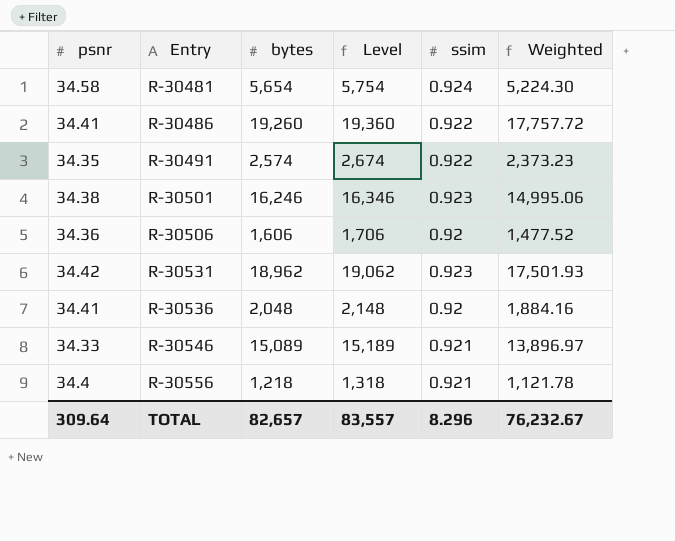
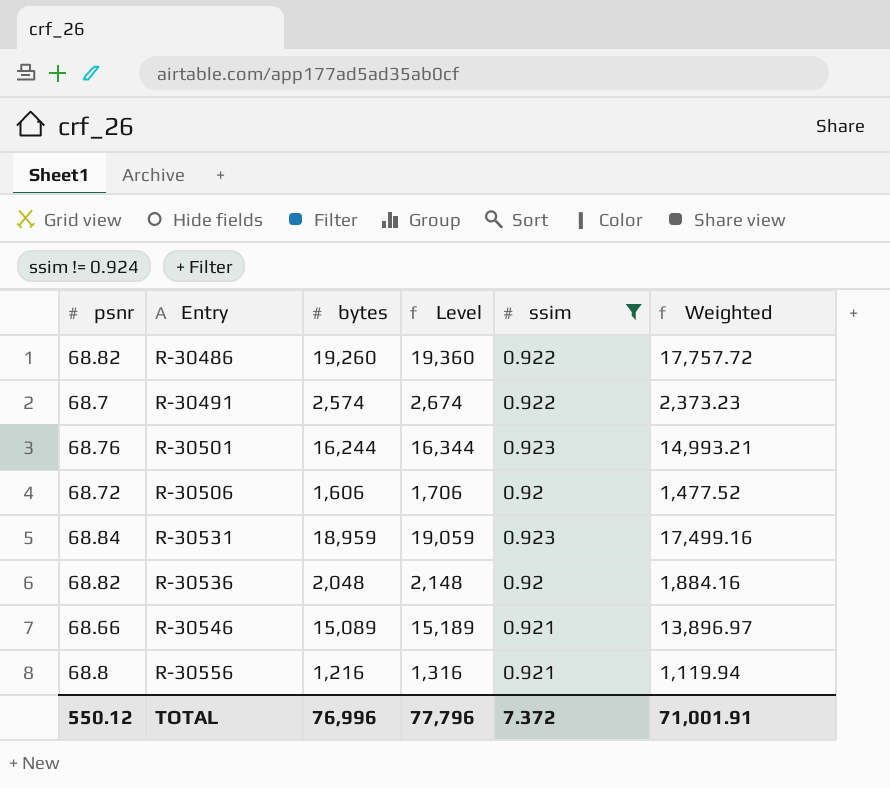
filter: none -> ssim != 0.924
R-30486 | psnr: 34.41 -> 68.82
R-30491 | psnr: 34.35 -> 68.7
R-30501 | psnr: 34.38 -> 68.76
R-30501 | bytes: 16,246 -> 16,244
R-30501 | Level: 16,346 -> 16,344
R-30501 | Weighted: 14,995.06 -> 14,993.21
R-30506 | psnr: 34.36 -> 68.72
R-30531 | psnr: 34.42 -> 68.84
R-30531 | bytes: 18,962 -> 18,959
R-30531 | Level: 19,062 -> 19,059
R-30531 | Weighted: 17,501.93 -> 17,499.16
R-30536 | psnr: 34.41 -> 68.82
R-30546 | psnr: 34.33 -> 68.66
R-30556 | psnr: 34.4 -> 68.8
R-30556 | bytes: 1,218 -> 1,216
R-30556 | Level: 1,318 -> 1,316
R-30556 | Weighted: 1,121.78 -> 1,119.94
TOTAL | psnr: 309.64 -> 550.12
TOTAL | bytes: 82,657 -> 76,996
TOTAL | Level: 83,557 -> 77,796
TOTAL | ssim: 8.296 -> 7.372
TOTAL | Weighted: 76,232.67 -> 71,001.91

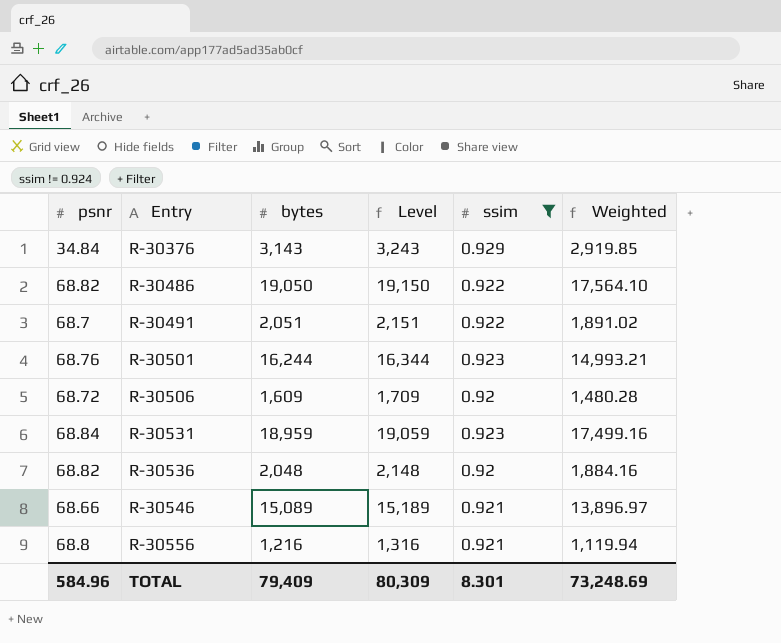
row R-30376: none -> 34.84 | 3,143 | 3,243 | 0.929 | 2,919.85
R-30486 | bytes: 19,260 -> 19,050
R-30486 | Level: 19,360 -> 19,150
R-30486 | Weighted: 17,757.72 -> 17,564.10
R-30491 | bytes: 2,574 -> 2,051
R-30491 | Level: 2,674 -> 2,151
R-30491 | Weighted: 2,373.23 -> 1,891.02
R-30506 | bytes: 1,606 -> 1,609
R-30506 | Level: 1,706 -> 1,709
R-30506 | Weighted: 1,477.52 -> 1,480.28
TOTAL | psnr: 550.12 -> 584.96
TOTAL | bytes: 76,996 -> 79,409
TOTAL | Level: 77,796 -> 80,309
TOTAL | ssim: 7.372 -> 8.301
TOTAL | Weighted: 71,001.91 -> 73,248.69

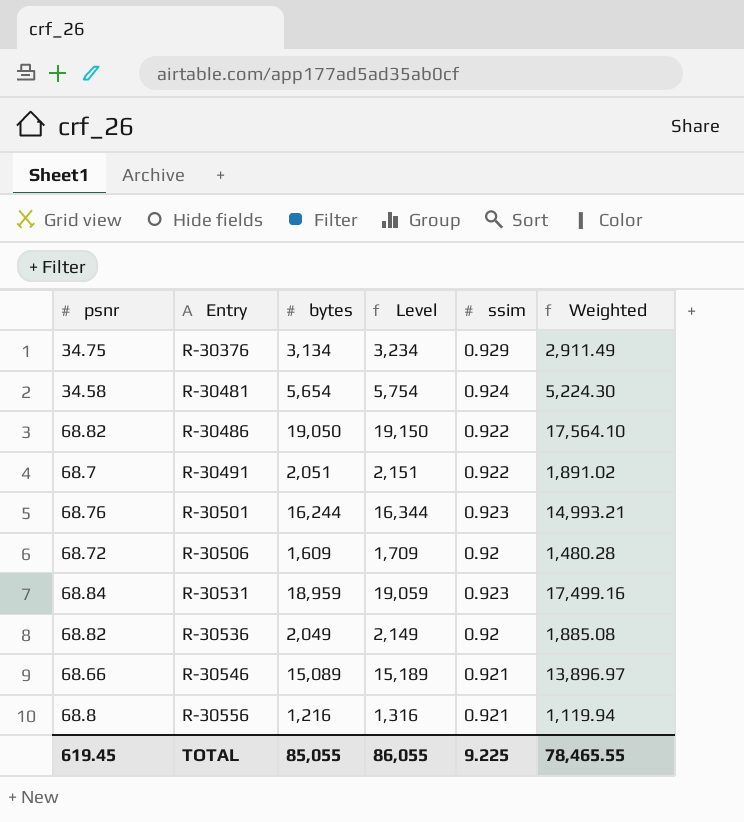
filter: ssim != 0.924 -> none
R-30376 | psnr: 34.84 -> 34.75
R-30376 | bytes: 3,143 -> 3,134
R-30376 | Level: 3,243 -> 3,234
R-30376 | Weighted: 2,919.85 -> 2,911.49
R-30536 | bytes: 2,048 -> 2,049
R-30536 | Level: 2,148 -> 2,149
R-30536 | Weighted: 1,884.16 -> 1,885.08
TOTAL | psnr: 584.96 -> 619.45
TOTAL | bytes: 79,409 -> 85,055
TOTAL | Level: 80,309 -> 86,055
TOTAL | ssim: 8.301 -> 9.225
TOTAL | Weighted: 73,248.69 -> 78,465.55

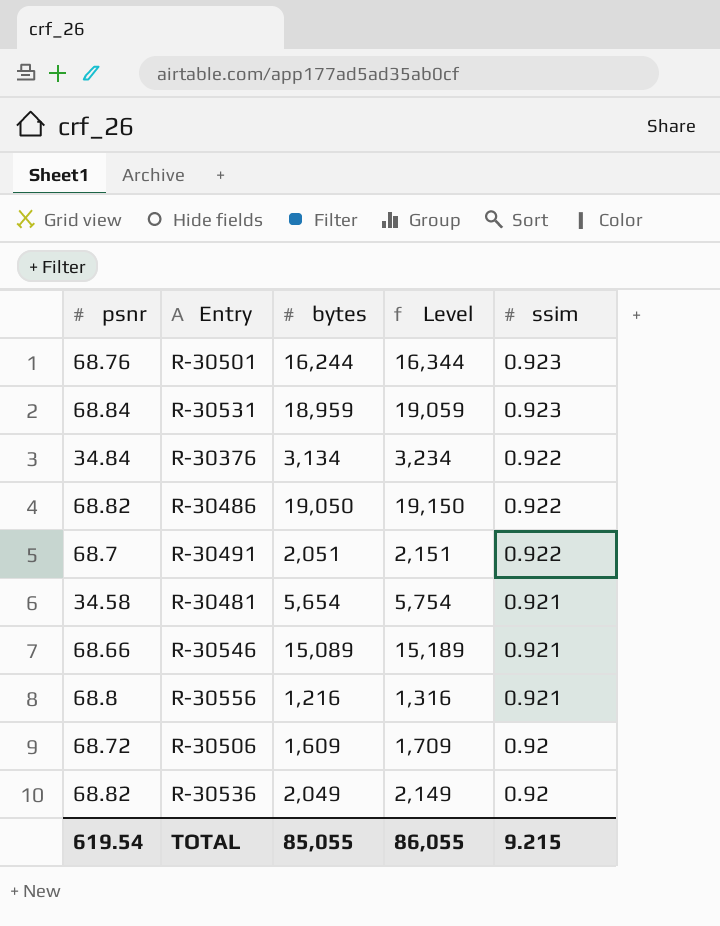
row order: Entry ascending -> ssim descending
column Weighted | formula: [bytes] * [ssim] -> none
R-30376 | psnr: 34.75 -> 34.84
R-30376 | ssim: 0.929 -> 0.922
R-30481 | ssim: 0.924 -> 0.921
TOTAL | psnr: 619.45 -> 619.54
TOTAL | ssim: 9.225 -> 9.215

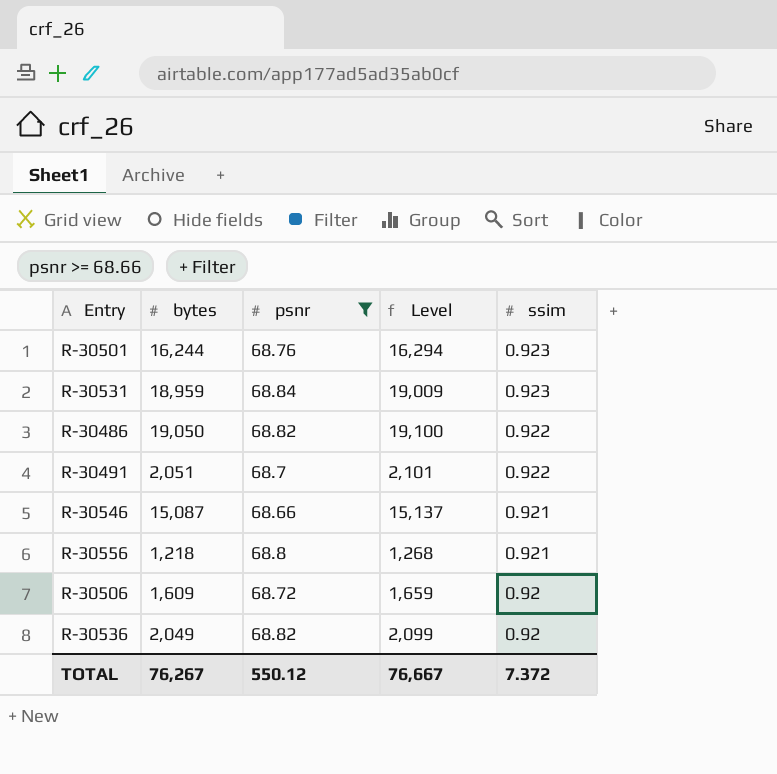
filter: none -> psnr >= 68.66
column psnr | position: 1 -> 3
column Level | formula: [bytes] + 100 -> [bytes] + 50
R-30546 | bytes: 15,089 -> 15,087
R-30556 | bytes: 1,216 -> 1,218
TOTAL | bytes: 85,055 -> 76,267
TOTAL | psnr: 619.54 -> 550.12
TOTAL | Level: 86,055 -> 76,667
TOTAL | ssim: 9.215 -> 7.372

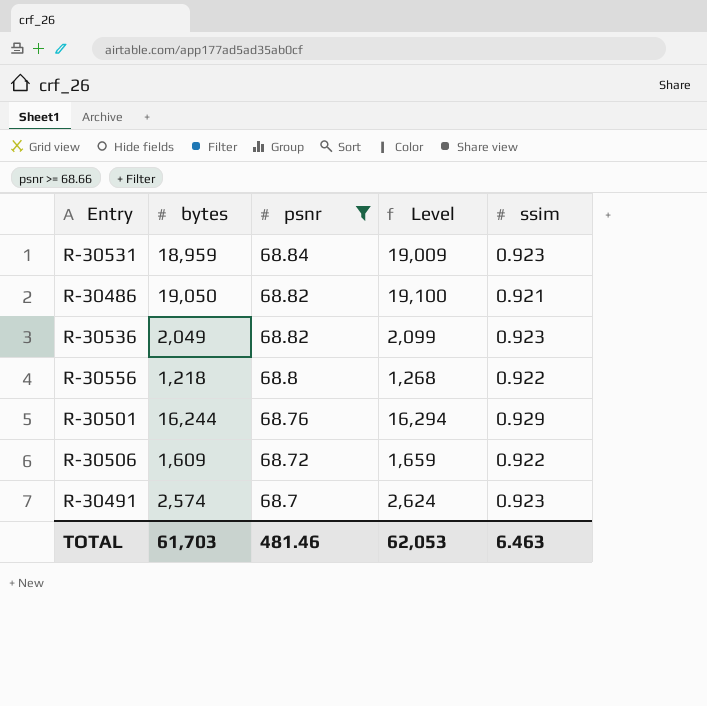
row order: ssim descending -> psnr descending
row R-30546: 15,087 | 68.66 | 15,137 | 0.921 -> none
R-30486 | ssim: 0.922 -> 0.921
R-30536 | ssim: 0.92 -> 0.923
R-30556 | ssim: 0.921 -> 0.922
R-30501 | ssim: 0.923 -> 0.929
R-30506 | ssim: 0.92 -> 0.922
R-30491 | bytes: 2,051 -> 2,574
R-30491 | Level: 2,101 -> 2,624
R-30491 | ssim: 0.922 -> 0.923
TOTAL | bytes: 76,267 -> 61,703
TOTAL | psnr: 550.12 -> 481.46
TOTAL | Level: 76,667 -> 62,053
TOTAL | ssim: 7.372 -> 6.463

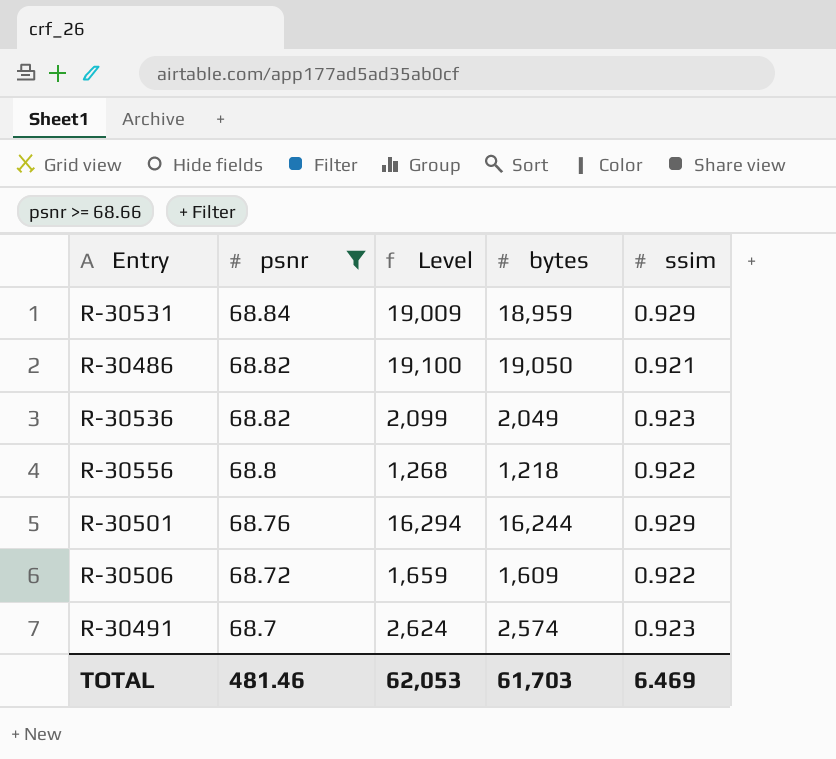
column bytes | position: 2 -> 4
R-30531 | ssim: 0.923 -> 0.929
TOTAL | ssim: 6.463 -> 6.469

